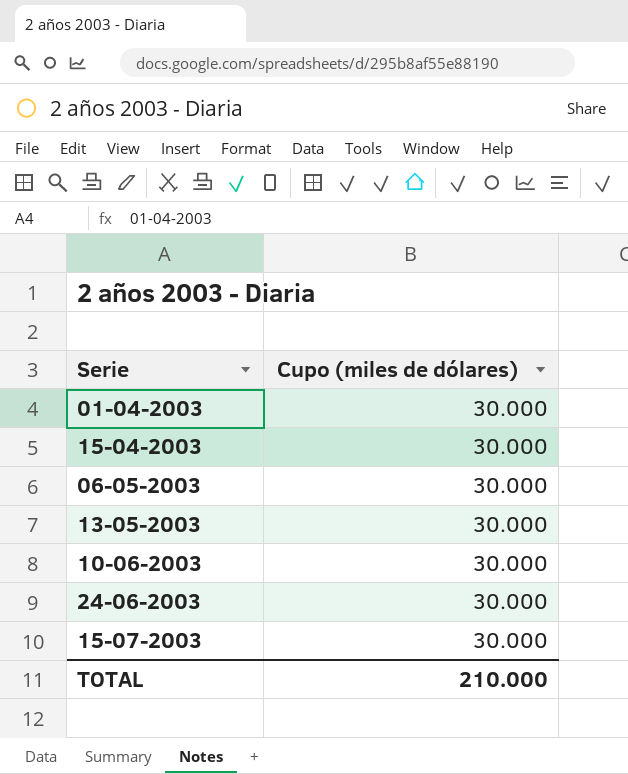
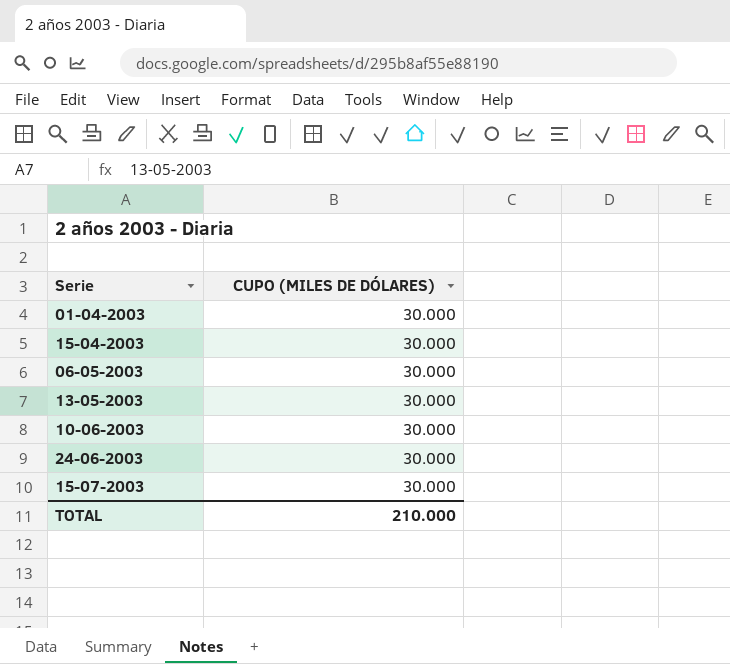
column name: Cupo (miles de dólares) -> CUPO (MILES DE DÓLARES)

